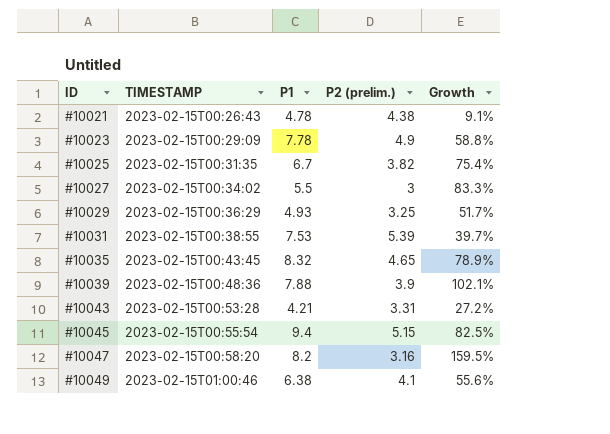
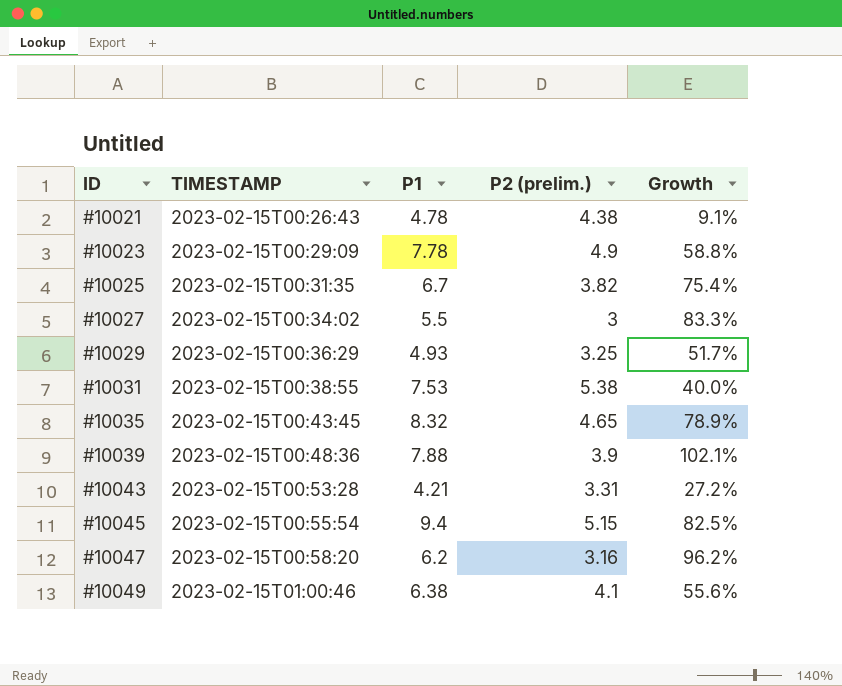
#10031 | P2 (prelim.): 5.39 -> 5.38
#10031 | Growth: 39.7% -> 40.0%
#10047 | P1: 8.2 -> 6.2
#10047 | Growth: 159.5% -> 96.2%

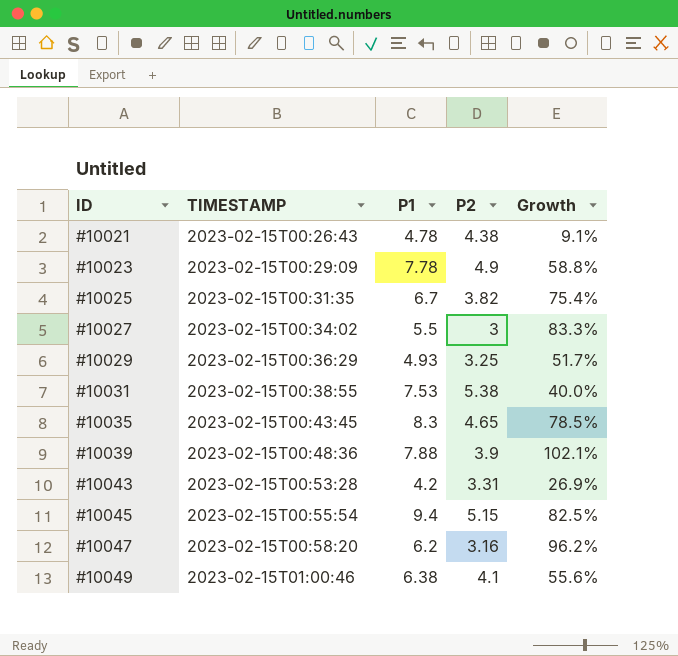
column name: P2 (prelim.) -> P2
#10035 | P1: 8.32 -> 8.3
#10035 | Growth: 78.9% -> 78.5%
#10043 | P1: 4.21 -> 4.2
#10043 | Growth: 27.2% -> 26.9%

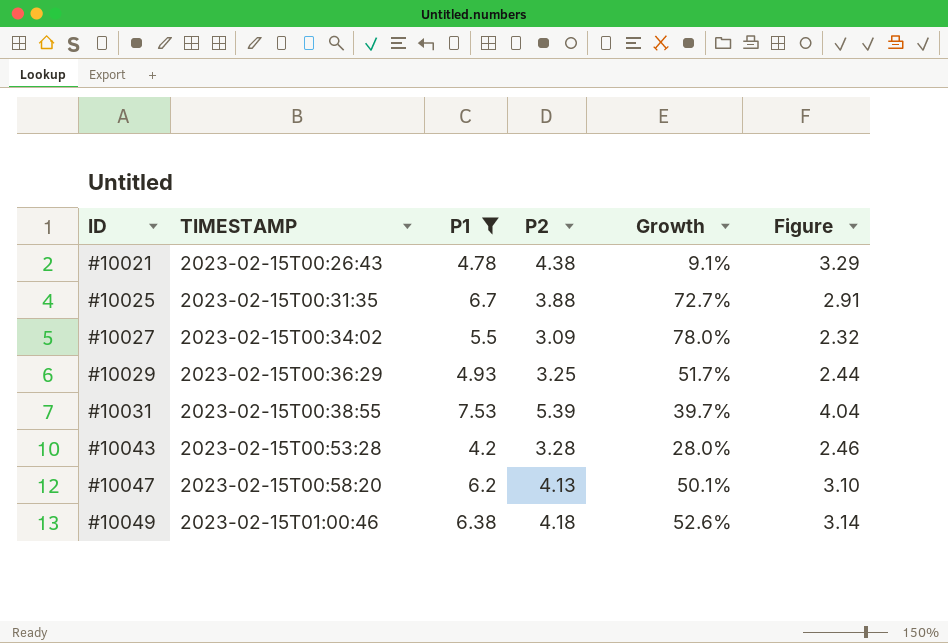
filter: none -> P1 <= 7.53
column Figure | formula: none -> [P2] * 0.75
#10025 | P2: 3.82 -> 3.88
#10025 | Growth: 75.4% -> 72.7%
#10027 | P2: 3 -> 3.09
#10027 | Growth: 83.3% -> 78.0%
#10031 | P2: 5.38 -> 5.39
#10031 | Growth: 40.0% -> 39.7%
#10043 | P2: 3.31 -> 3.28
#10043 | Growth: 26.9% -> 28.0%
#10047 | P2: 3.16 -> 4.13
#10047 | Growth: 96.2% -> 50.1%
#10049 | P2: 4.1 -> 4.18
#10049 | Growth: 55.6% -> 52.6%

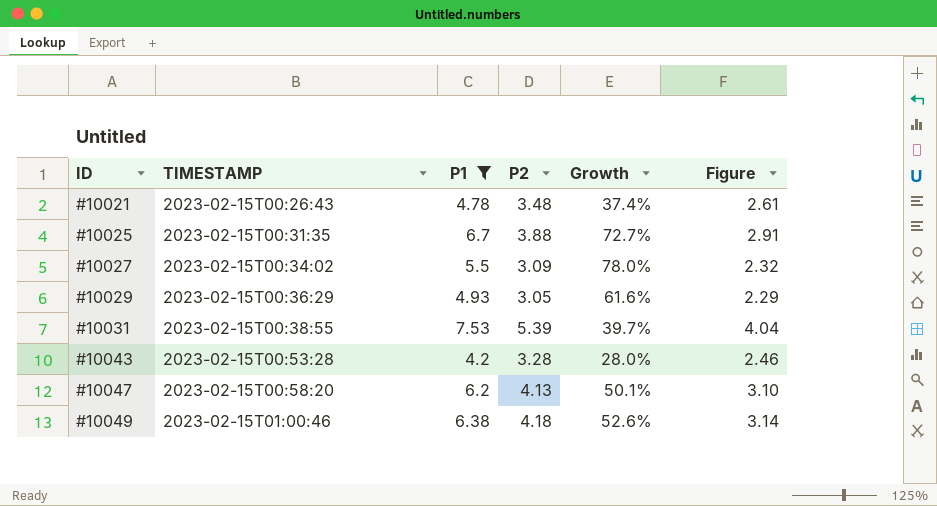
#10021 | P2: 4.38 -> 3.48
#10021 | Growth: 9.1% -> 37.4%
#10021 | Figure: 3.29 -> 2.61
#10029 | P2: 3.25 -> 3.05
#10029 | Growth: 51.7% -> 61.6%
#10029 | Figure: 2.44 -> 2.29

